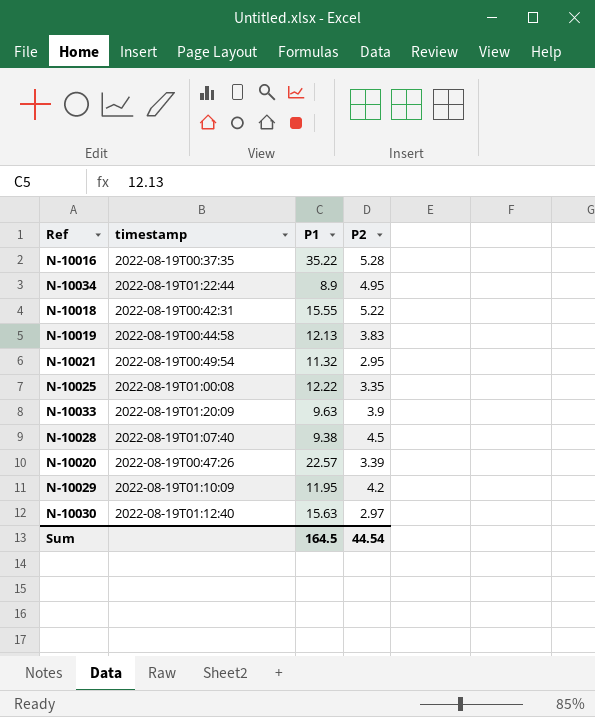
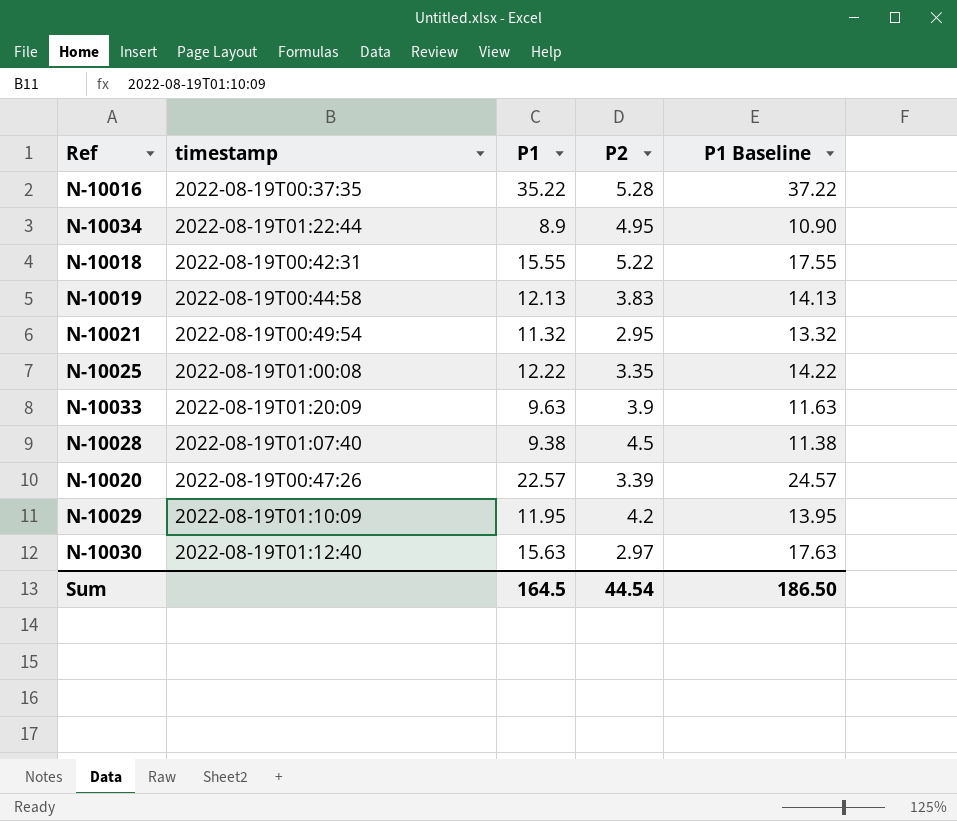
column P1 Baseline | formula: none -> [P1] + 2

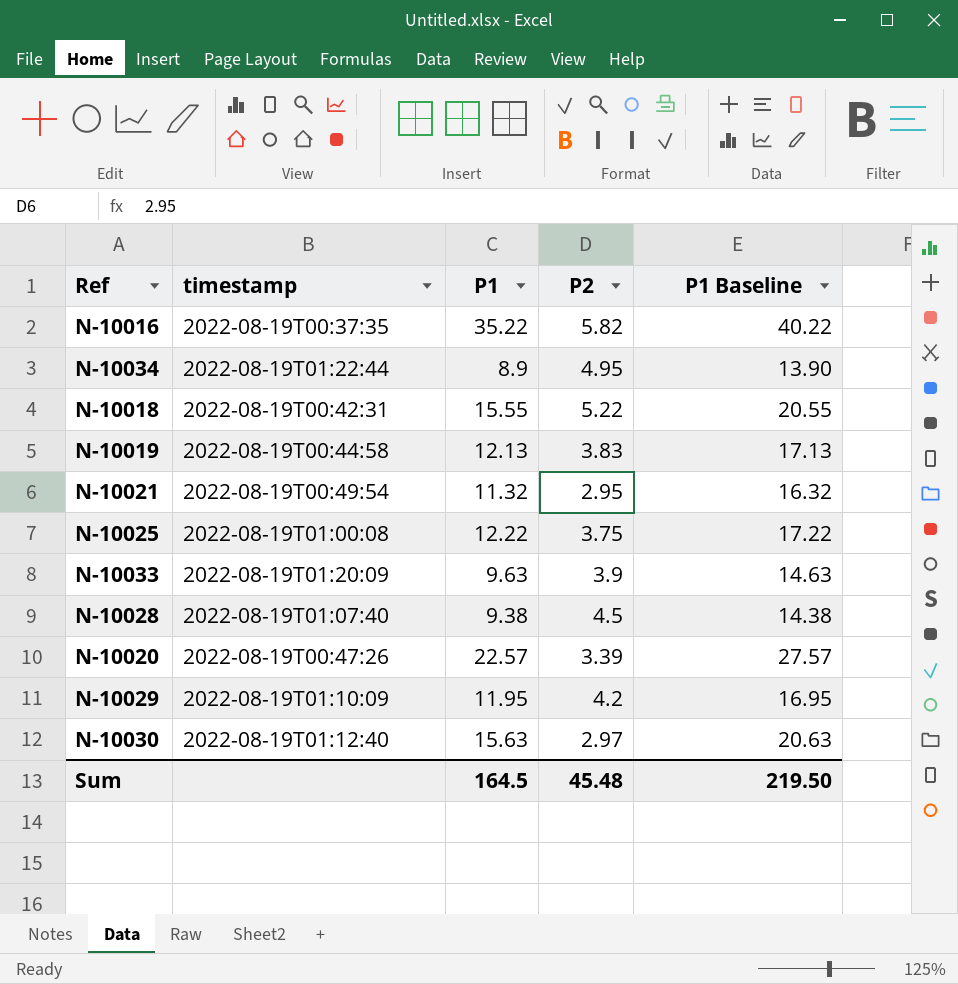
column P1 Baseline | formula: [P1] + 2 -> [P1] + 5
N-10016 | P2: 5.28 -> 5.82
N-10025 | P2: 3.35 -> 3.75
Sum | P2: 44.54 -> 45.48
Sum | P1 Baseline: 186.50 -> 219.50

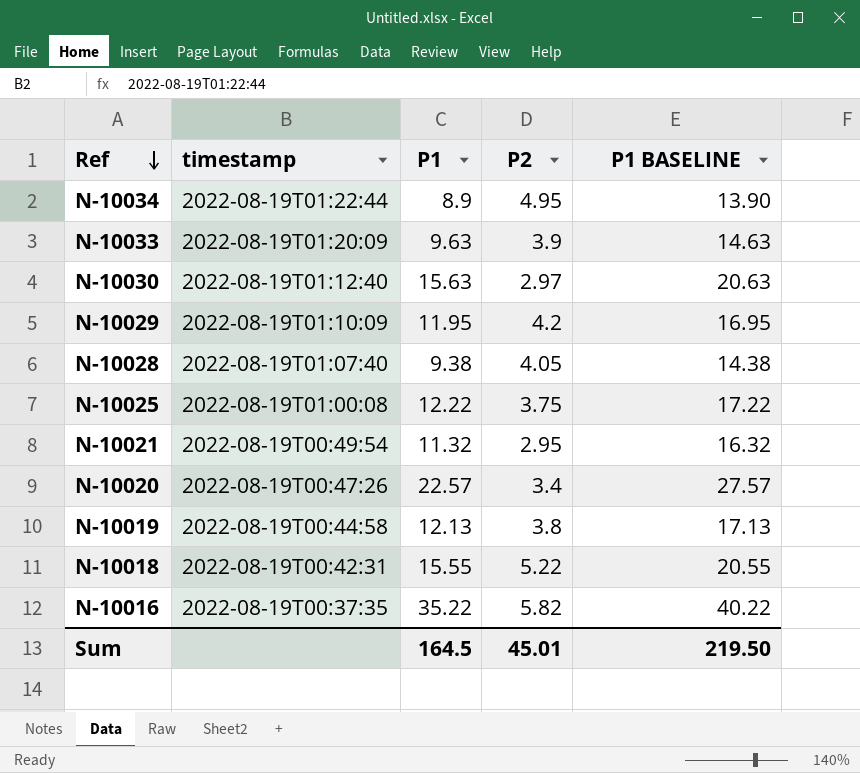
row order: none -> Ref descending
column name: P1 Baseline -> P1 BASELINE
N-10028 | P2: 4.5 -> 4.05
N-10020 | P2: 3.39 -> 3.4
N-10019 | P2: 3.83 -> 3.8
Sum | P2: 45.48 -> 45.01

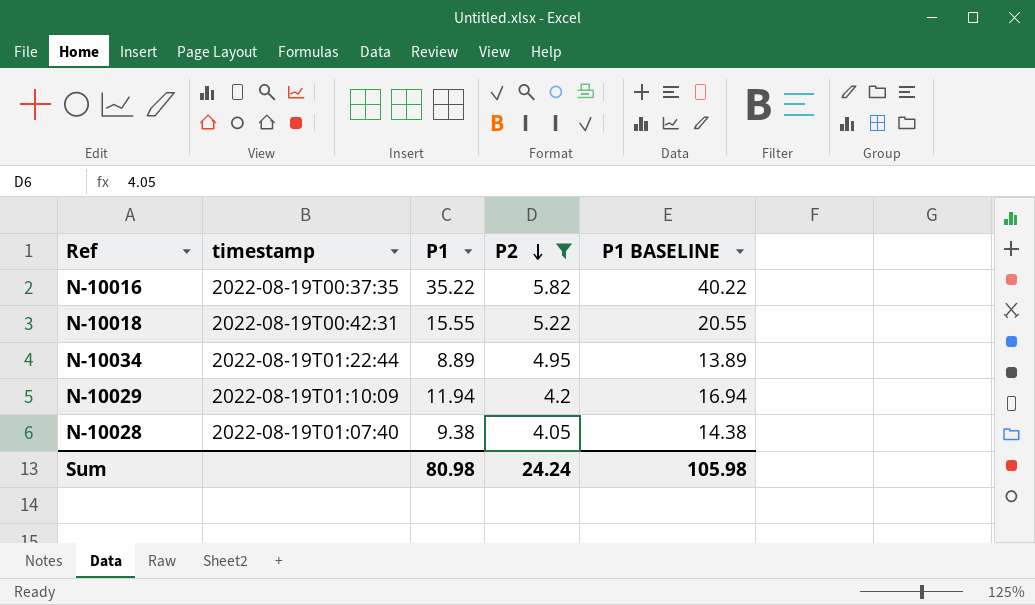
filter: none -> P2 >= 4.05
row order: Ref descending -> P2 descending
N-10034 | P1: 8.9 -> 8.89
N-10034 | P1 BASELINE: 13.90 -> 13.89
N-10029 | P1: 11.95 -> 11.94
N-10029 | P1 BASELINE: 16.95 -> 16.94
Sum | P1: 164.5 -> 80.98
Sum | P2: 45.01 -> 24.24
Sum | P1 BASELINE: 219.50 -> 105.98

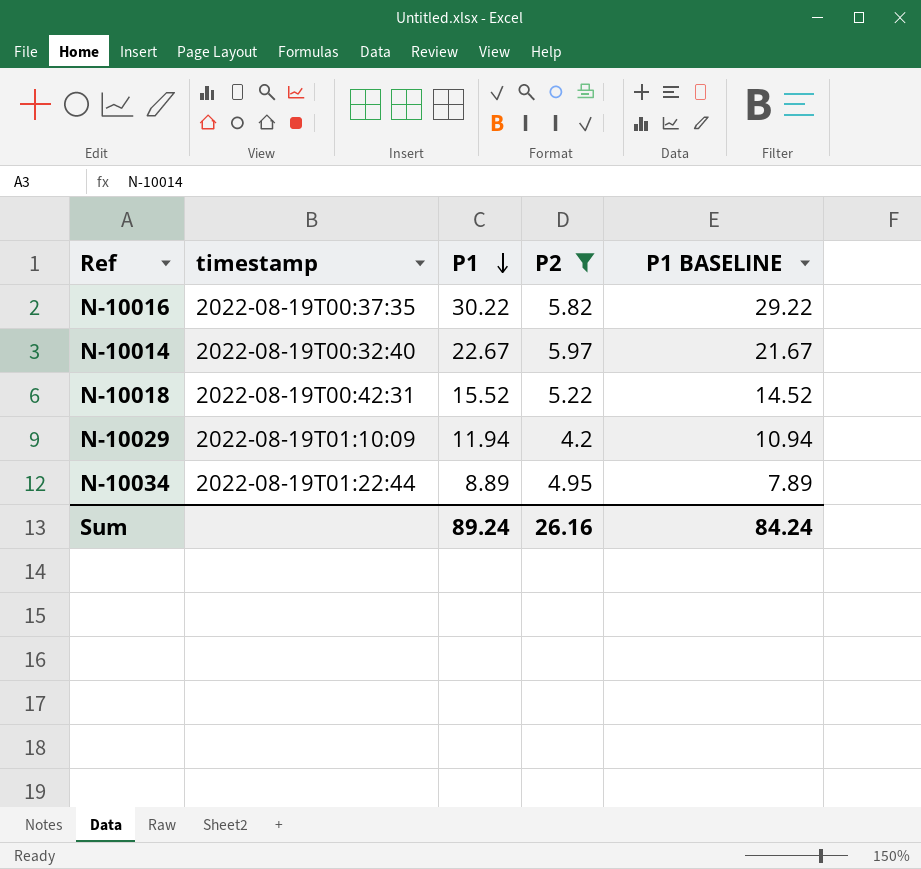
row order: P2 descending -> P1 descending
column P1 BASELINE | formula: [P1] + 5 -> [P1] - 1
row N-10028: 2022-08-19T01:07:40 | 9.38 | 4.05 | 14.38 -> none
N-10016 | P1: 35.22 -> 30.22
row N-10014: none -> 2022-08-19T00:32:40 | 22.67 | 5.97 | 21.67
N-10018 | P1: 15.55 -> 15.52
Sum | P1: 80.98 -> 89.24
Sum | P2: 24.24 -> 26.16
Sum | P1 BASELINE: 105.98 -> 84.24

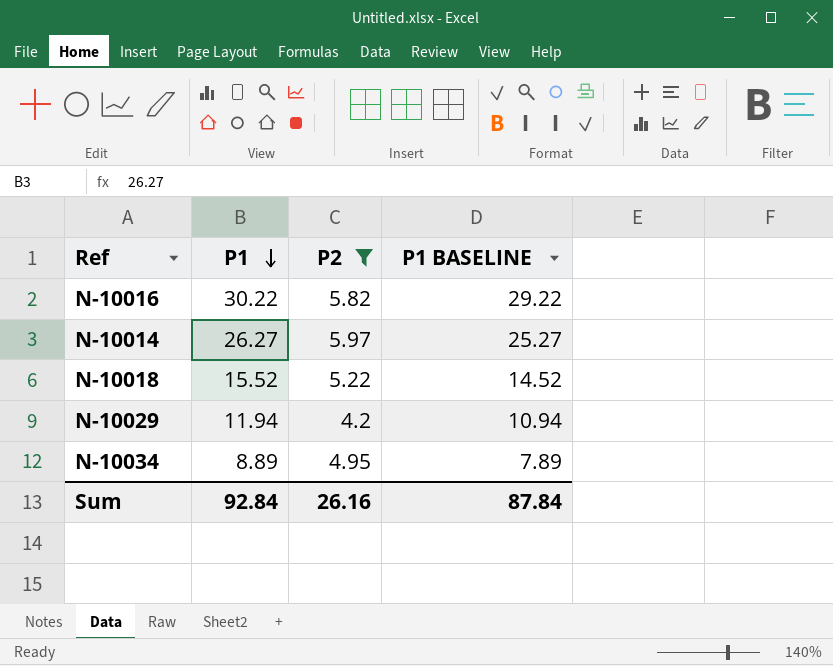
column timestamp | position: 2 -> none
N-10014 | P1: 22.67 -> 26.27
N-10014 | P1 BASELINE: 21.67 -> 25.27
Sum | P1: 89.24 -> 92.84
Sum | P1 BASELINE: 84.24 -> 87.84

